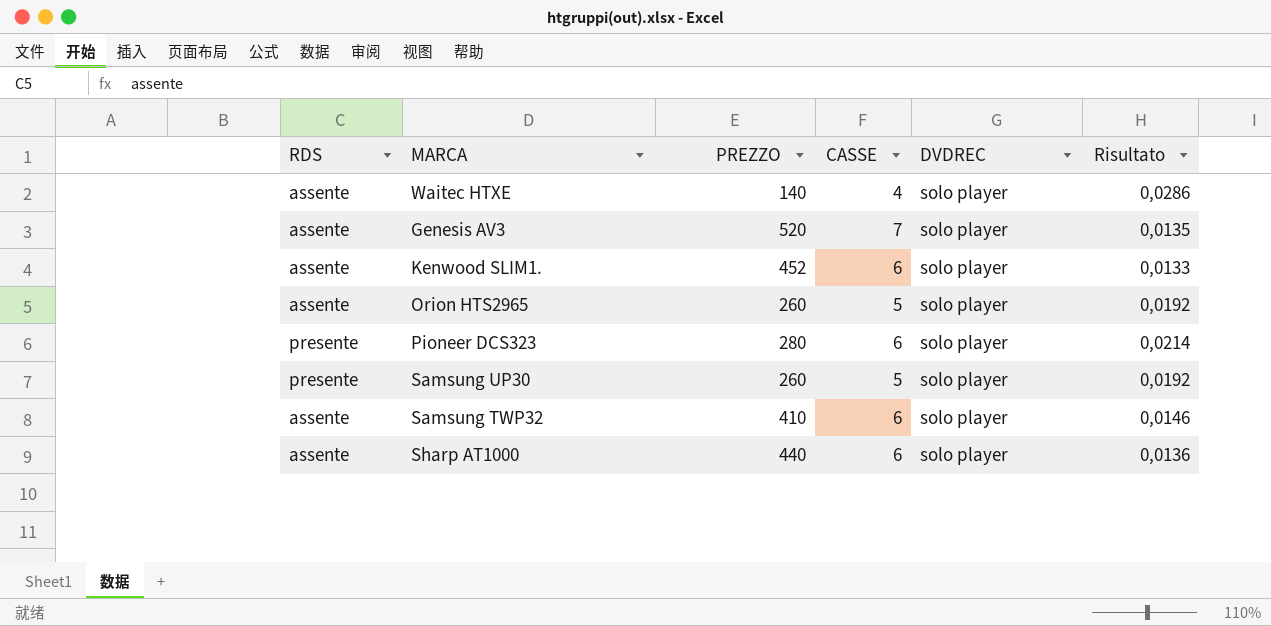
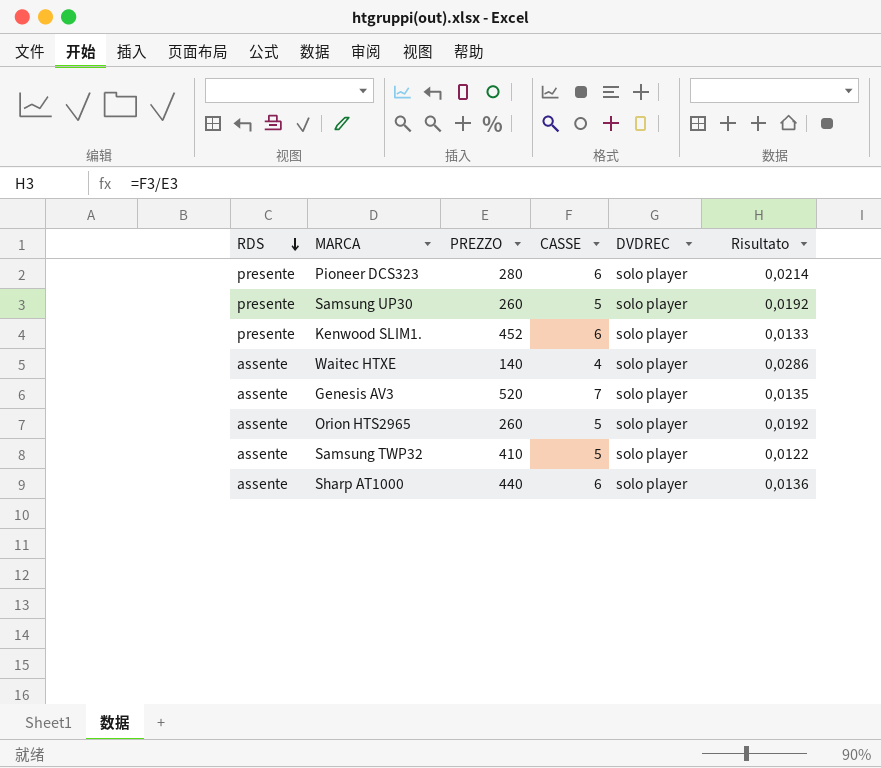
row order: none -> RDS descending
Kenwood SLIM1. | RDS: assente -> presente
Samsung TWP32 | CASSE: 6 -> 5
Samsung TWP32 | Risultato: 0,0146 -> 0,0122

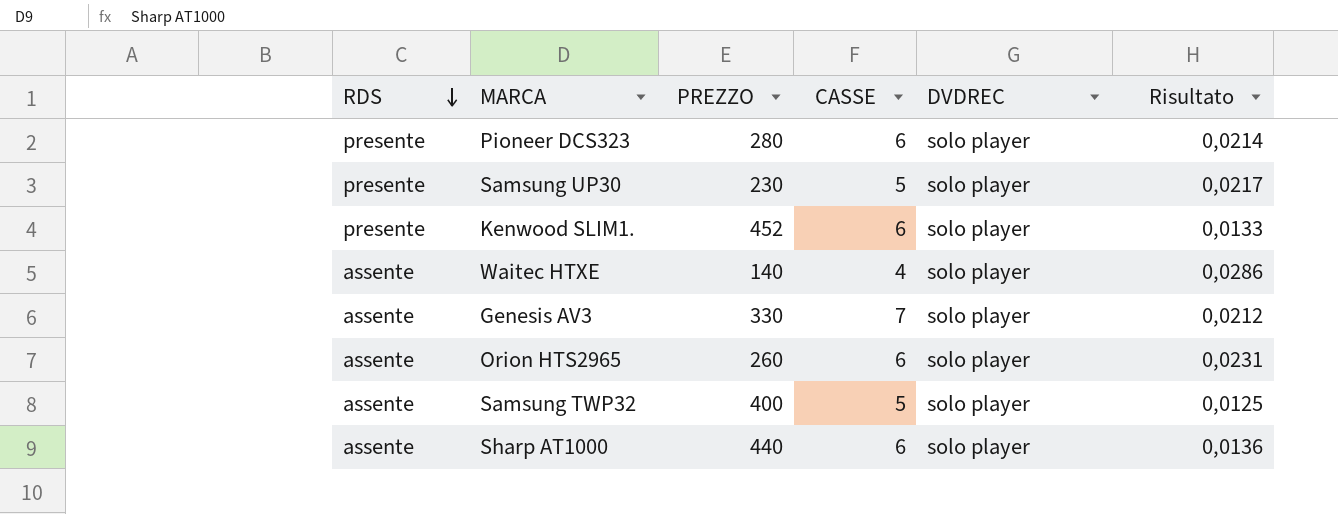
Samsung UP30 | PREZZO: 260 -> 230
Samsung UP30 | Risultato: 0,0192 -> 0,0217
Genesis AV3 | PREZZO: 520 -> 330
Genesis AV3 | Risultato: 0,0135 -> 0,0212
Orion HTS2965 | CASSE: 5 -> 6
Orion HTS2965 | Risultato: 0,0192 -> 0,0231
Samsung TWP32 | PREZZO: 410 -> 400
Samsung TWP32 | Risultato: 0,0122 -> 0,0125

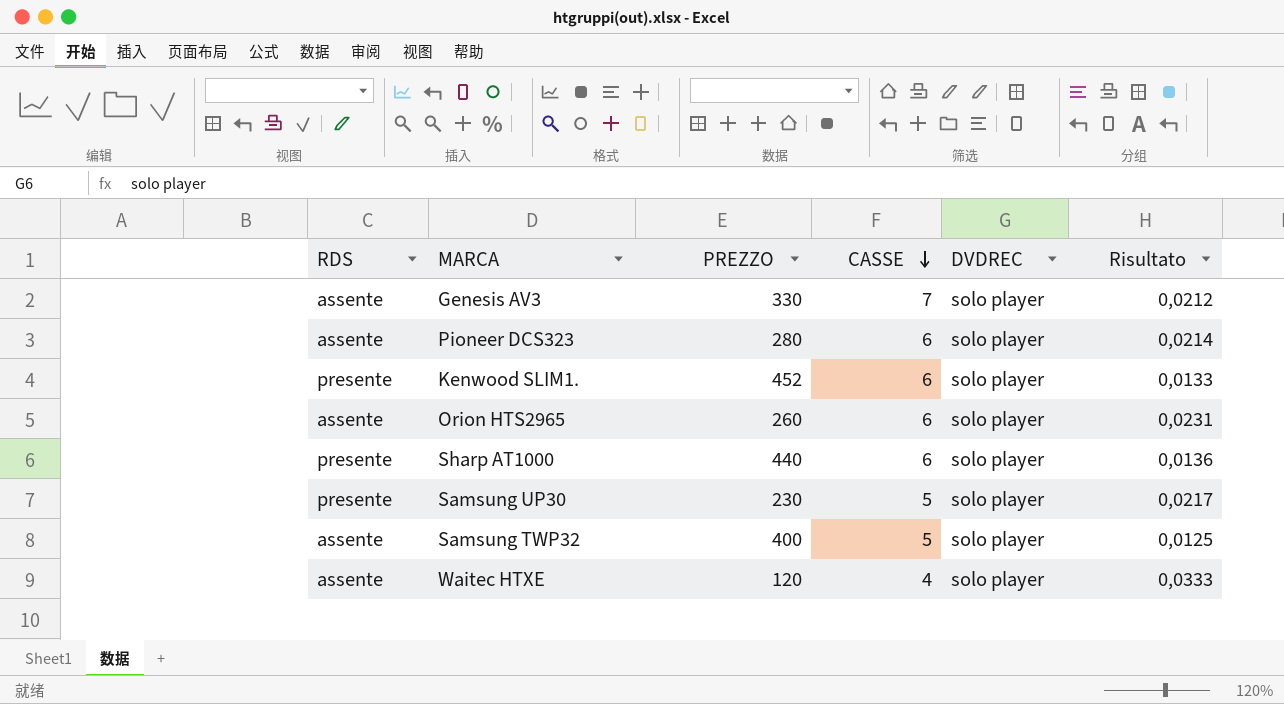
row order: RDS descending -> CASSE descending
Pioneer DCS323 | RDS: presente -> assente
Sharp AT1000 | RDS: assente -> presente
Waitec HTXE | PREZZO: 140 -> 120
Waitec HTXE | Risultato: 0,0286 -> 0,0333

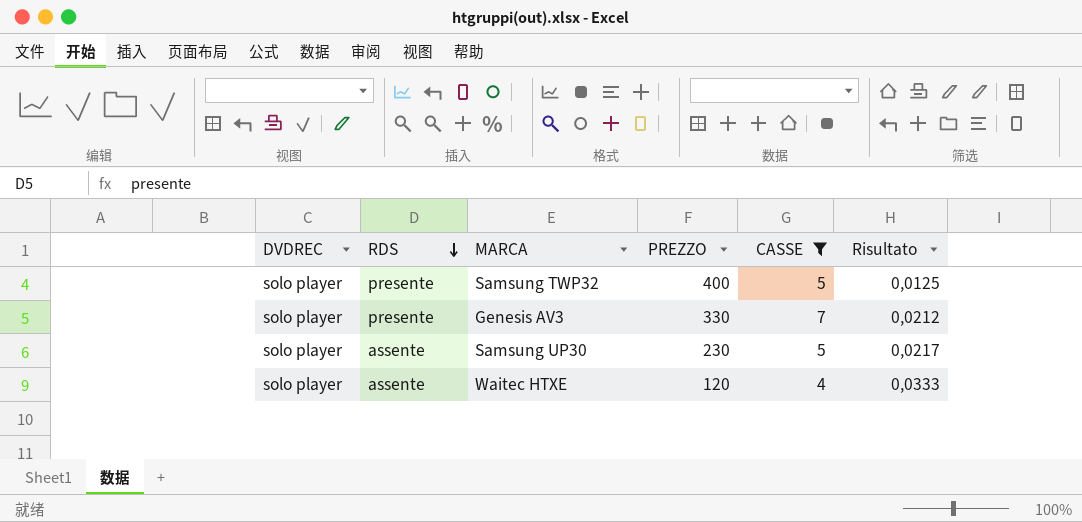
filter: none -> CASSE != 6
row order: CASSE descending -> RDS descending
column DVDREC | position: 5 -> 1
Samsung TWP32 | RDS: assente -> presente
Genesis AV3 | RDS: assente -> presente
Samsung UP30 | RDS: presente -> assente

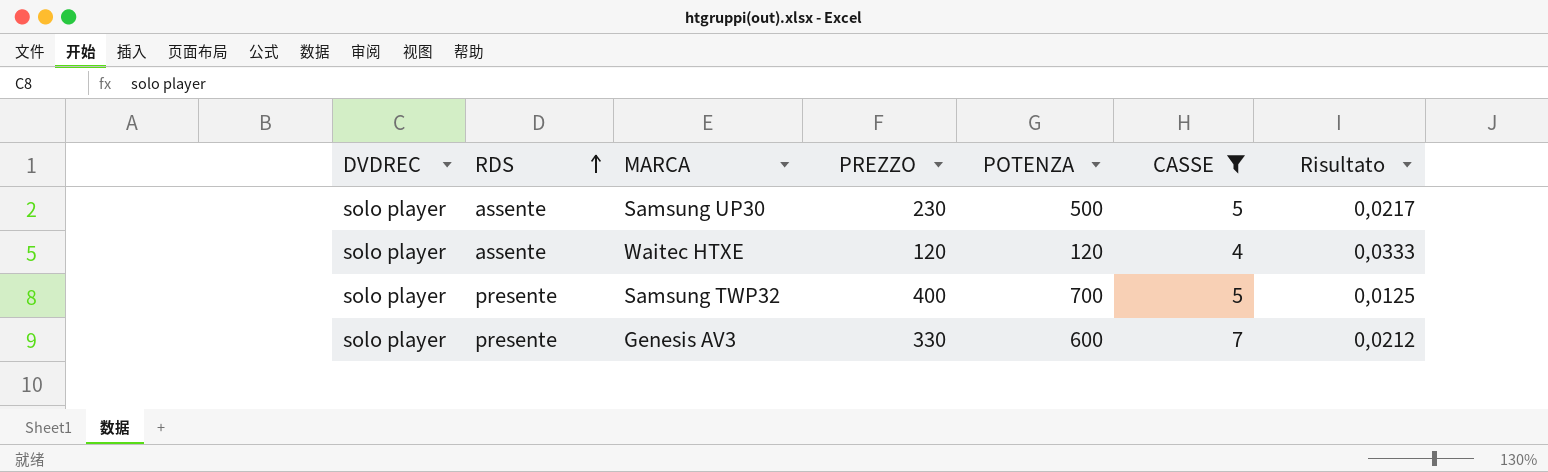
row order: RDS descending -> RDS ascending
column POTENZA | position: none -> 5

